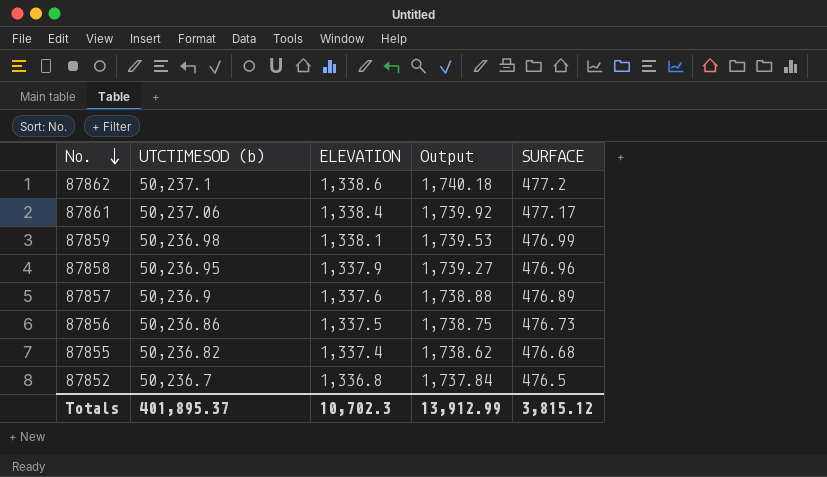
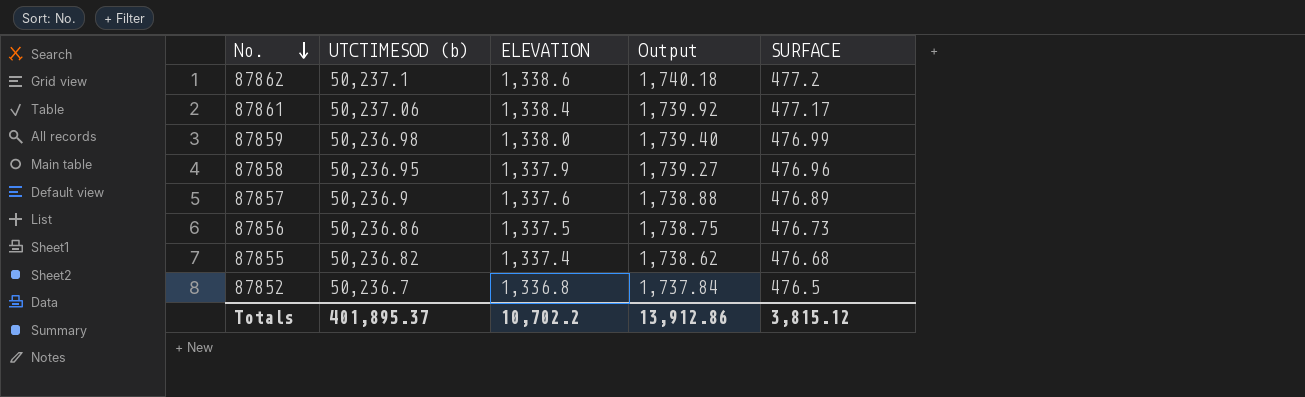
87859 | ELEVATION: 1,338.1 -> 1,338.0
87859 | Output: 1,739.53 -> 1,739.40
Totals | ELEVATION: 10,702.3 -> 10,702.2
Totals | Output: 13,912.99 -> 13,912.86

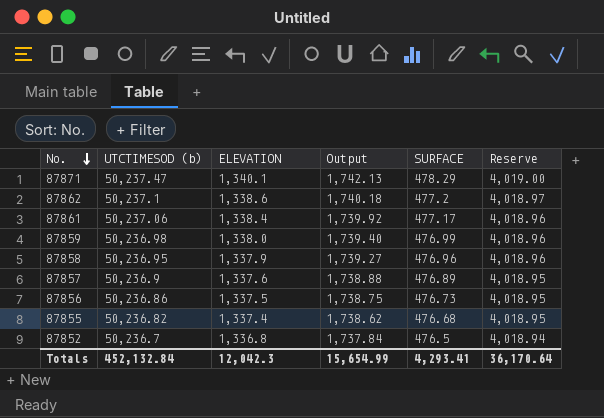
column Reserve | formula: none -> [UTCTIMESOD (b)] * 0.08
row 87871: none -> 50,237.47 | 1,340.1 | 1,742.13 | 478.29 | 4,019.00
Totals | UTCTIMESOD (b): 401,895.37 -> 452,132.84
Totals | ELEVATION: 10,702.2 -> 12,042.3
Totals | Output: 13,912.86 -> 15,654.99
Totals | SURFACE: 3,815.12 -> 4,293.41

